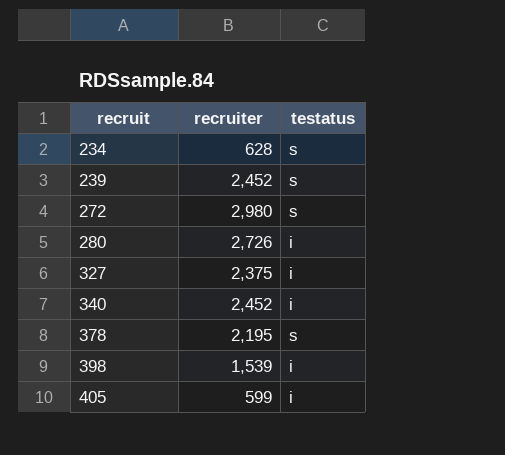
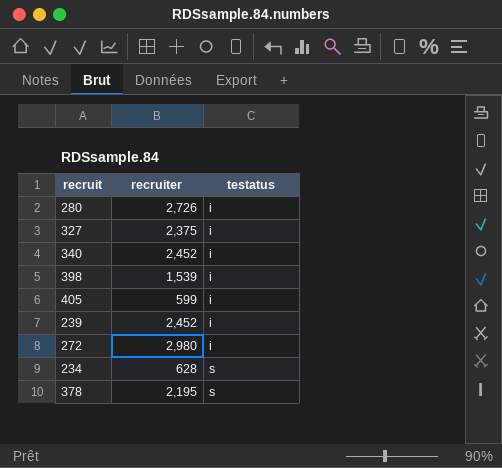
row order: recruit ascending -> testatus ascending
239 | testatus: s -> i
272 | testatus: s -> i

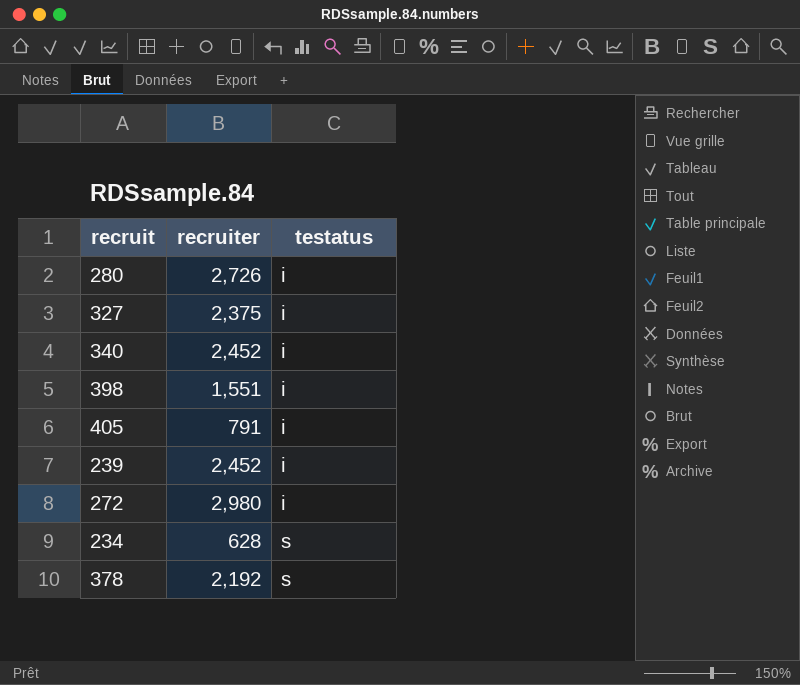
398 | recruiter: 1,539 -> 1,551
405 | recruiter: 599 -> 791
378 | recruiter: 2,195 -> 2,192

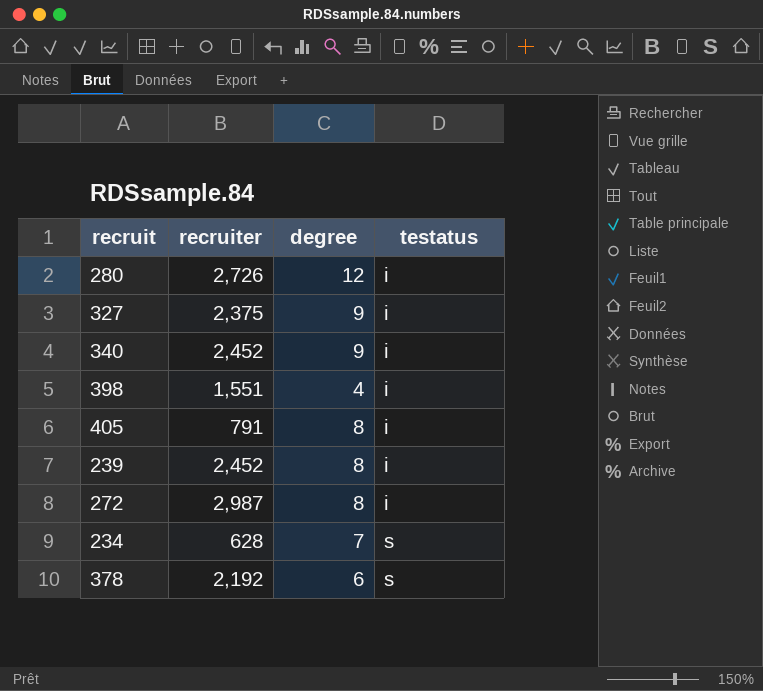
column degree | position: none -> 3
272 | recruiter: 2,980 -> 2,987

